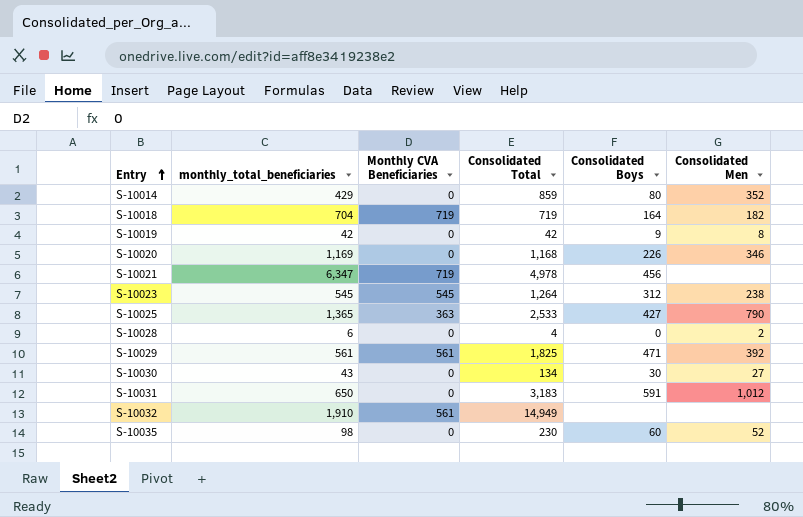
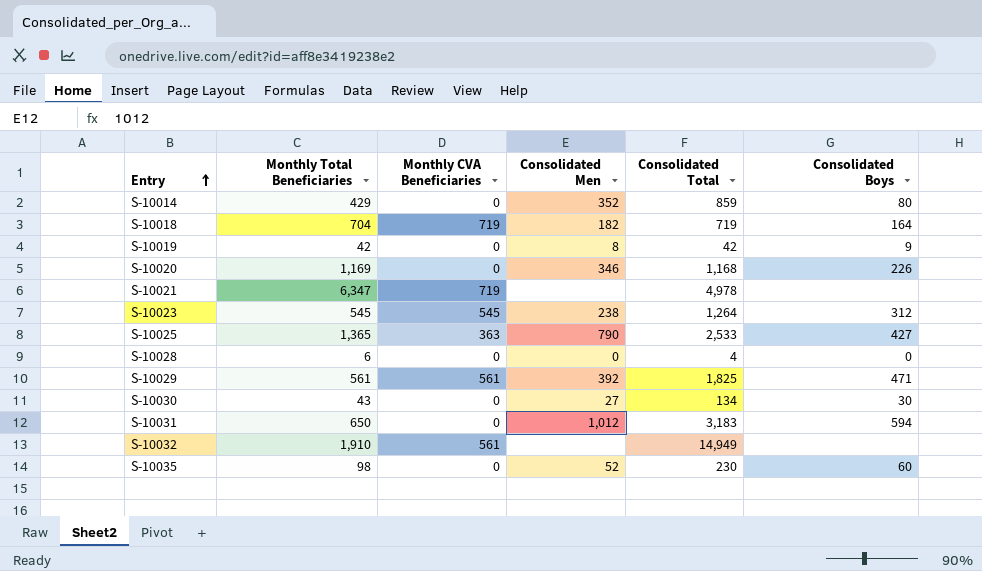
column name: monthly_total_beneficiaries -> Monthly Total Beneficiaries
column Consolidated Men | position: 6 -> 4
S-10021 | Consolidated Boys: 456 -> none
S-10028 | Consolidated Men: 2 -> 0
S-10031 | Consolidated Boys: 591 -> 594

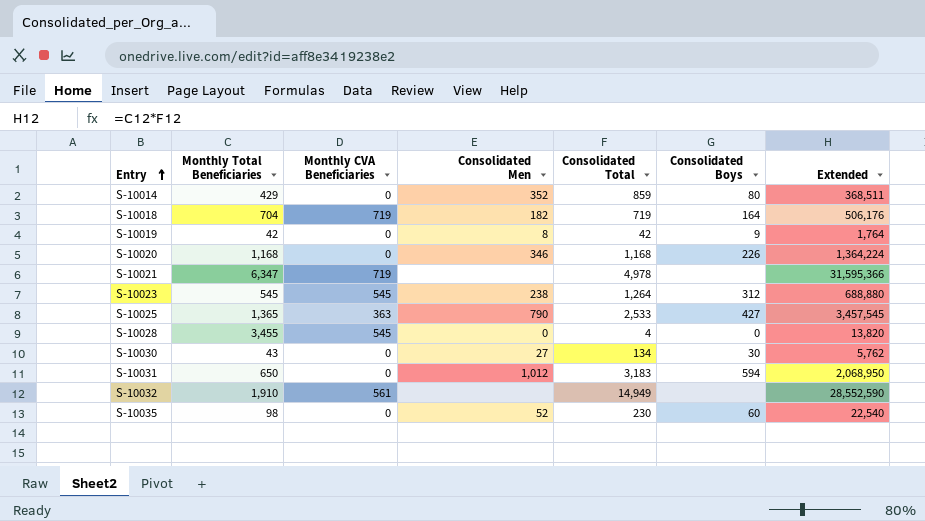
column Extended | formula: none -> [Monthly Total Beneficiaries] * [Consolidated Total]
row S-10029: 561 | 561 | 392 | 1,825 | 471 -> none
S-10020 | Monthly Total Beneficiaries: 1,169 -> 1,168
S-10028 | Monthly Total Beneficiaries: 6 -> 3,455
S-10028 | Monthly CVA Beneficiaries: 0 -> 545

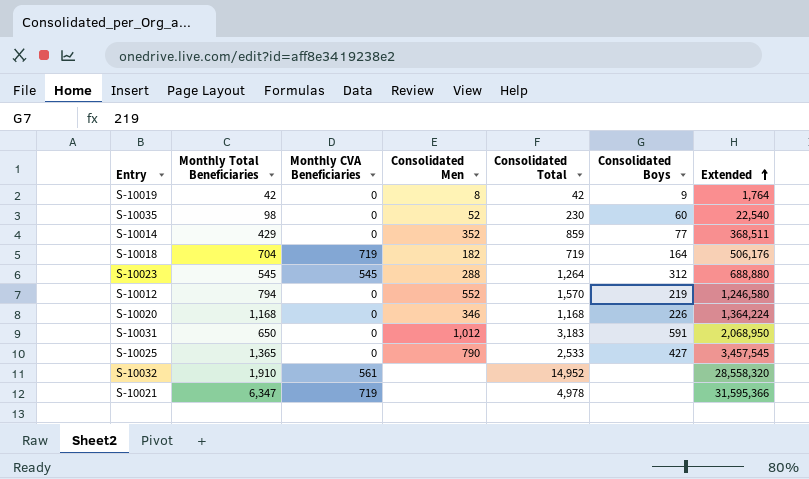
row order: Entry ascending -> Extended ascending
row S-10028: 3,455 | 545 | 0 | 4 | 0 | 13,820 -> none
row S-10030: 43 | 0 | 27 | 134 | 30 | 5,762 -> none
S-10014 | Consolidated Boys: 80 -> 77
S-10023 | Consolidated Men: 238 -> 288
row S-10012: none -> 794 | 0 | 552 | 1,570 | 219 | 1,246,580
S-10031 | Consolidated Boys: 594 -> 591
S-10025 | Monthly CVA Beneficiaries: 363 -> 0
S-10032 | Consolidated Total: 14,949 -> 14,952
S-10032 | Extended: 28,552,590 -> 28,558,320

